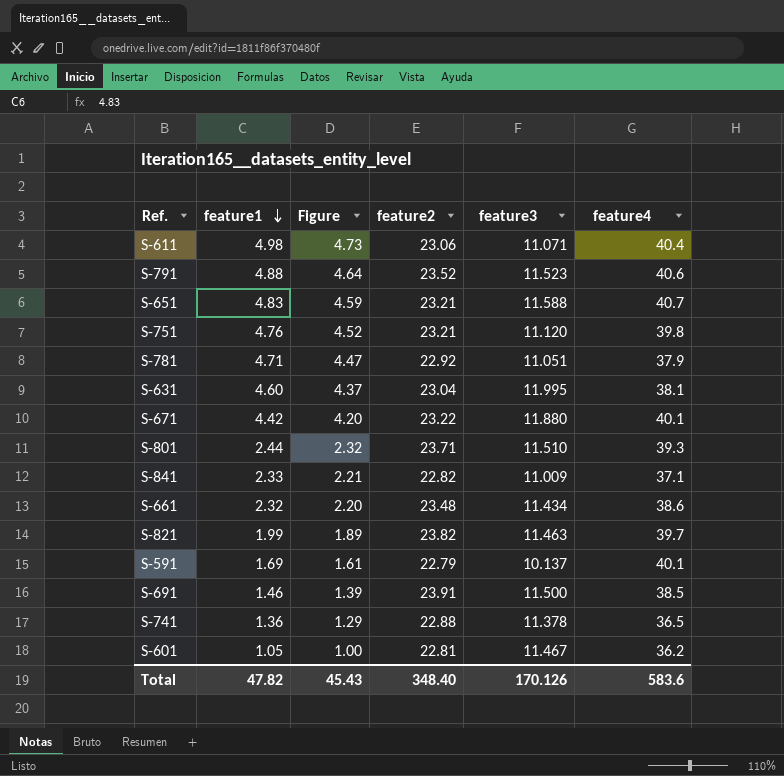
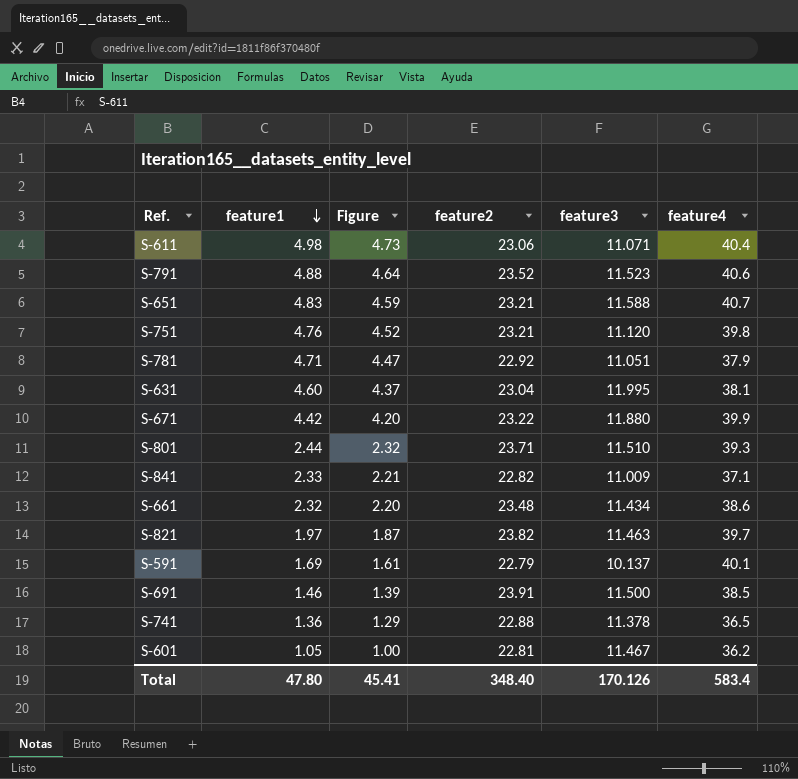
S-671 | feature4: 40.1 -> 39.9
S-821 | feature1: 1.99 -> 1.97
S-821 | Figure: 1.89 -> 1.87
Total | feature1: 47.82 -> 47.80
Total | Figure: 45.43 -> 45.41
Total | feature4: 583.6 -> 583.4

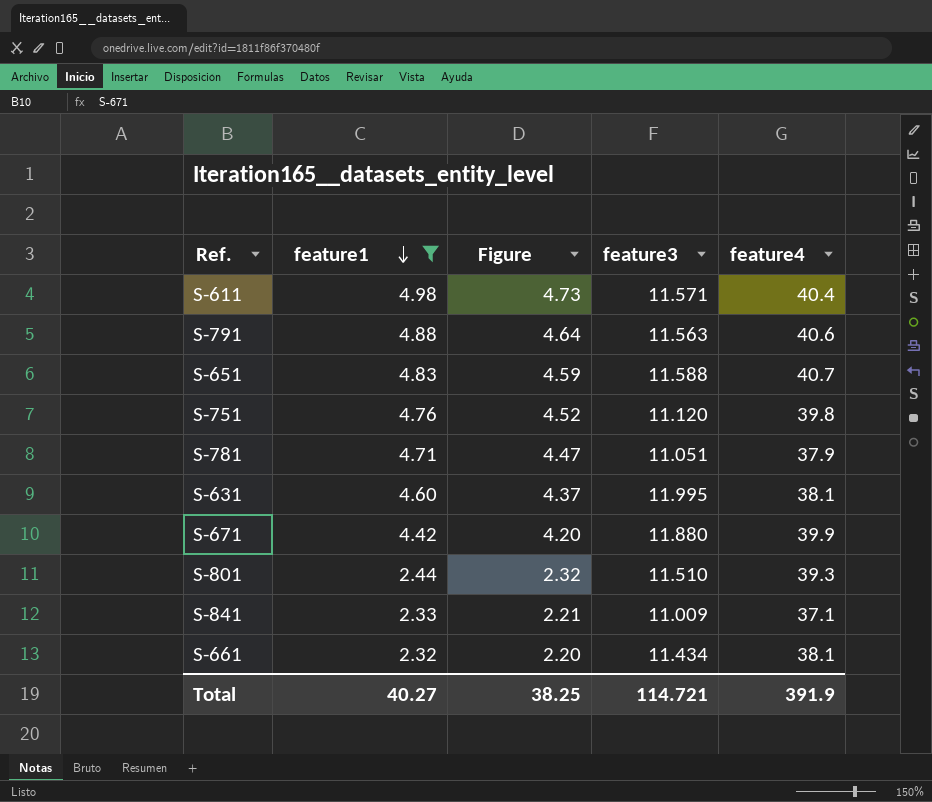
filter: none -> feature1 >= 2.32
column feature2 | position: 4 -> none
S-611 | feature3: 11.071 -> 11.571
S-791 | feature3: 11.523 -> 11.563
S-661 | feature4: 38.6 -> 38.1
Total | feature1: 47.80 -> 40.27
Total | Figure: 45.41 -> 38.25
Total | feature3: 170.126 -> 114.721
Total | feature4: 583.4 -> 391.9

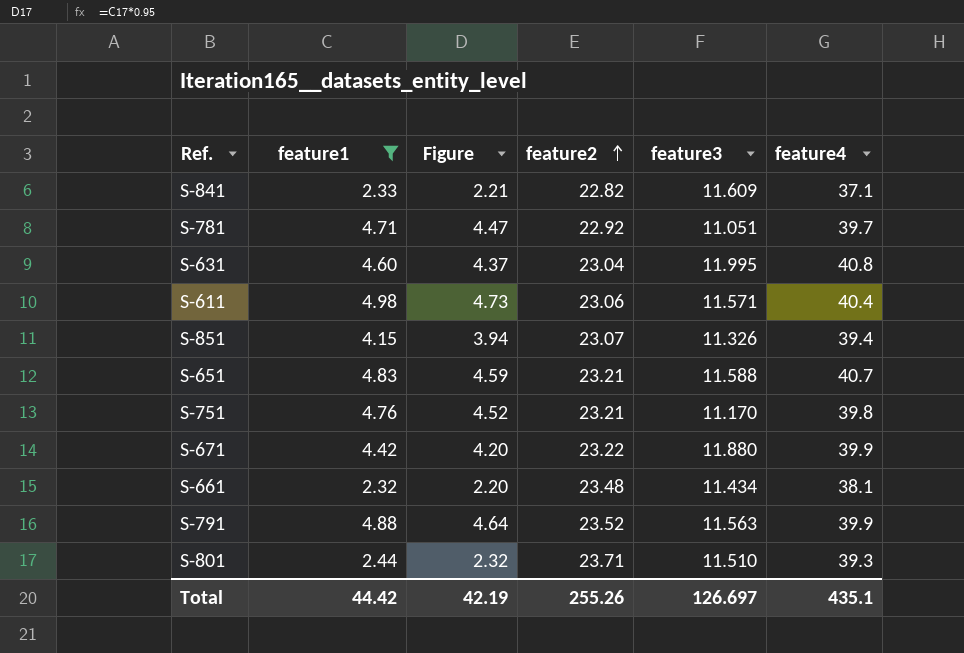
row order: feature1 descending -> feature2 ascending
column feature2 | position: none -> 4
S-841 | feature3: 11.009 -> 11.609
S-781 | feature4: 37.9 -> 39.7
S-631 | feature4: 38.1 -> 40.8
row S-851: none -> 4.15 | 3.94 | 23.07 | 11.326 | 39.4
S-751 | feature3: 11.120 -> 11.170
S-791 | feature4: 40.6 -> 39.9
Total | feature1: 40.27 -> 44.42
Total | Figure: 38.25 -> 42.19
Total | feature3: 114.721 -> 126.697
Total | feature4: 391.9 -> 435.1

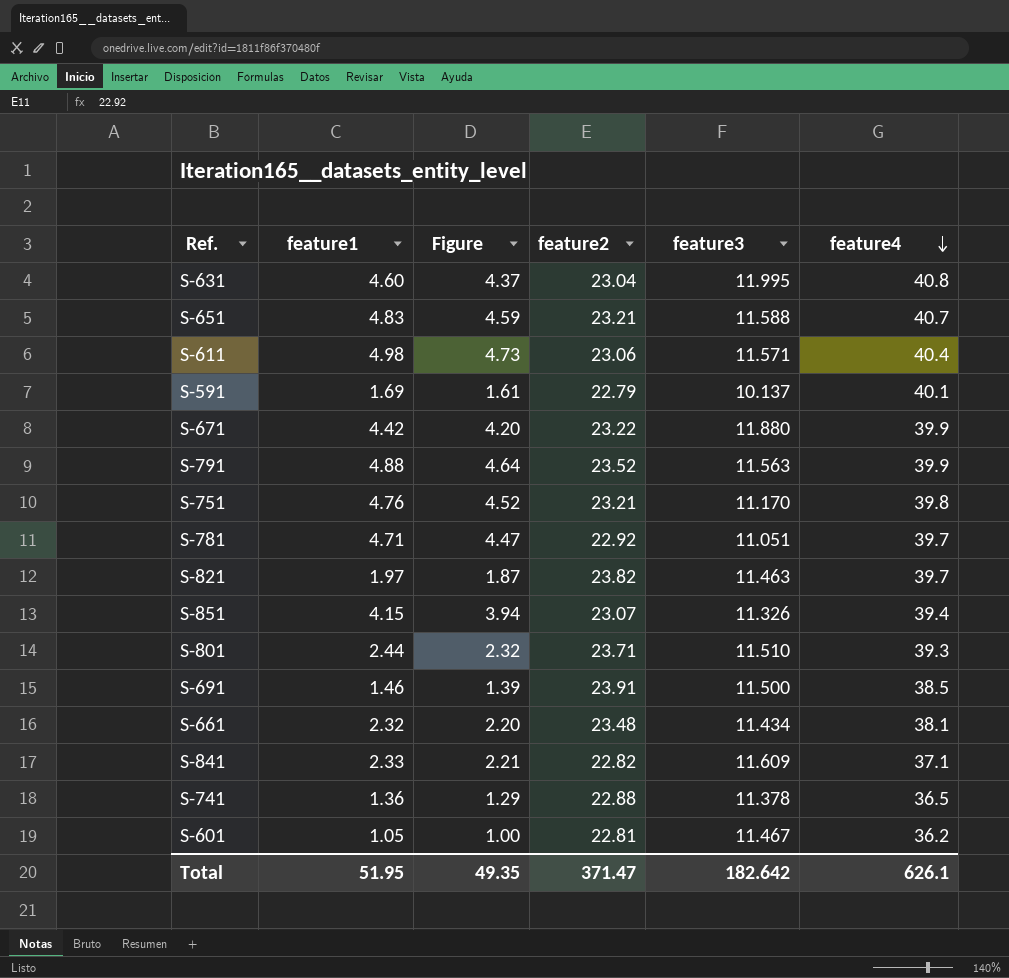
filter: feature1 >= 2.32 -> none
row order: feature2 ascending -> feature4 descending
Total | feature1: 44.42 -> 51.95
Total | Figure: 42.19 -> 49.35
Total | feature2: 255.26 -> 371.47
Total | feature3: 126.697 -> 182.642
Total | feature4: 435.1 -> 626.1

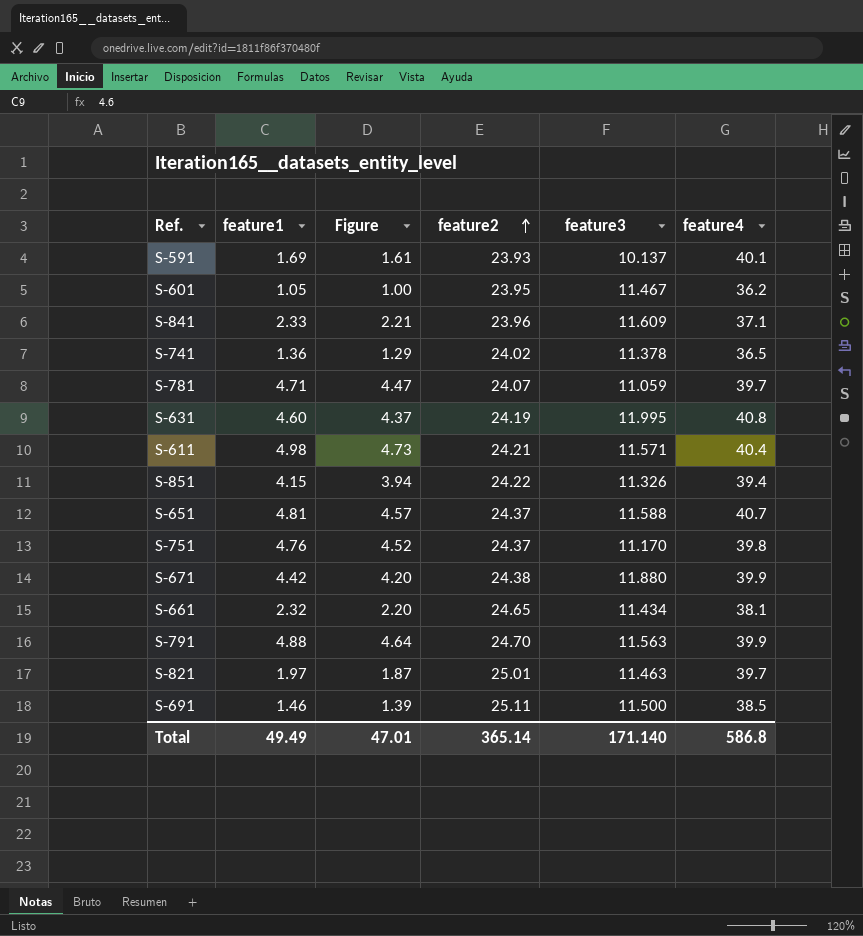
row order: feature4 descending -> feature2 ascending
row S-801: 2.44 | 2.32 | 23.71 | 11.510 | 39.3 -> none
S-591 | feature2: 22.79 -> 23.93
S-601 | feature2: 22.81 -> 23.95
S-841 | feature2: 22.82 -> 23.96
S-741 | feature2: 22.88 -> 24.02
S-781 | feature2: 22.92 -> 24.07
S-781 | feature3: 11.051 -> 11.059
S-631 | feature2: 23.04 -> 24.19
S-611 | feature2: 23.06 -> 24.21
S-851 | feature2: 23.07 -> 24.22
S-651 | feature1: 4.83 -> 4.81
S-651 | Figure: 4.59 -> 4.57
S-651 | feature2: 23.21 -> 24.37
S-751 | feature2: 23.21 -> 24.37
S-671 | feature2: 23.22 -> 24.38
S-661 | feature2: 23.48 -> 24.65
S-791 | feature2: 23.52 -> 24.70
S-821 | feature2: 23.82 -> 25.01
S-691 | feature2: 23.91 -> 25.11
Total | feature1: 51.95 -> 49.49
Total | Figure: 49.35 -> 47.01
Total | feature2: 371.47 -> 365.14
Total | feature3: 182.642 -> 171.140
Total | feature4: 626.1 -> 586.8

